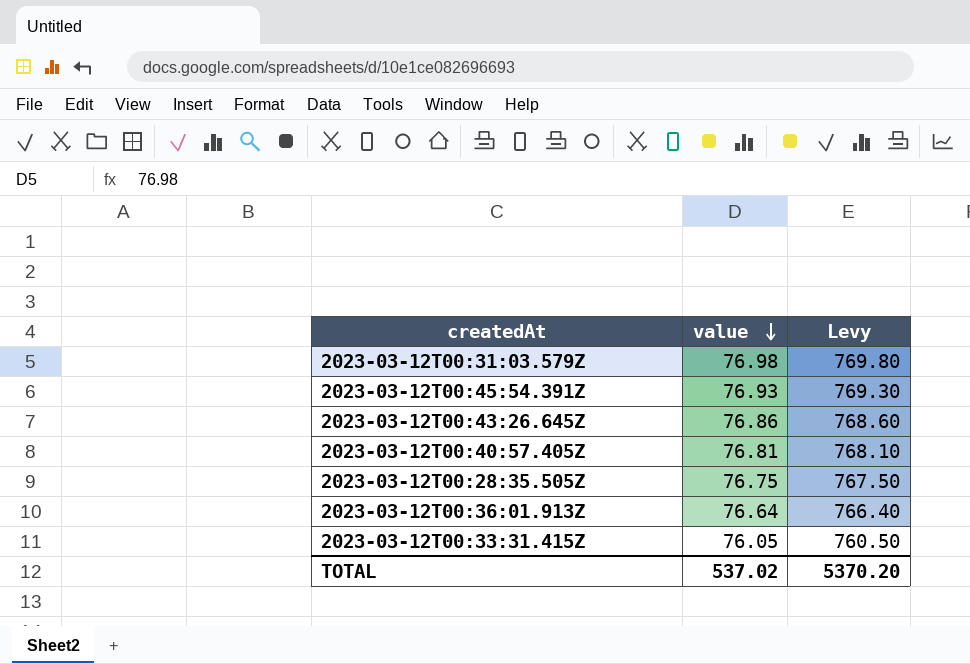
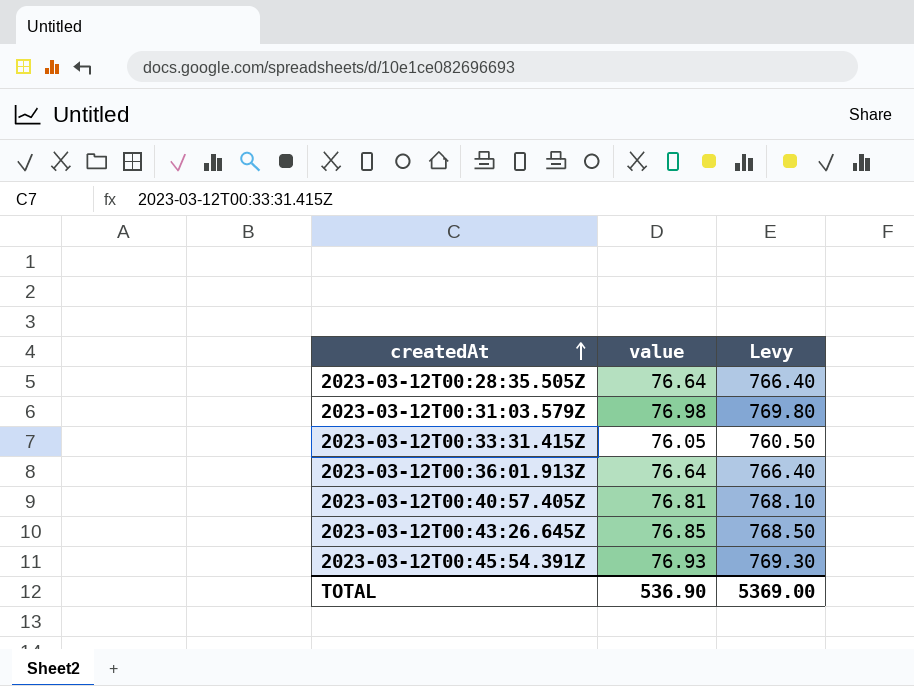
row order: value descending -> createdAt ascending
2023-03-12T00:28:35.505Z | value: 76.75 -> 76.64
2023-03-12T00:28:35.505Z | Levy: 767.50 -> 766.40
2023-03-12T00:43:26.645Z | value: 76.86 -> 76.85
2023-03-12T00:43:26.645Z | Levy: 768.60 -> 768.50
TOTAL | value: 537.02 -> 536.90
TOTAL | Levy: 5370.20 -> 5369.00

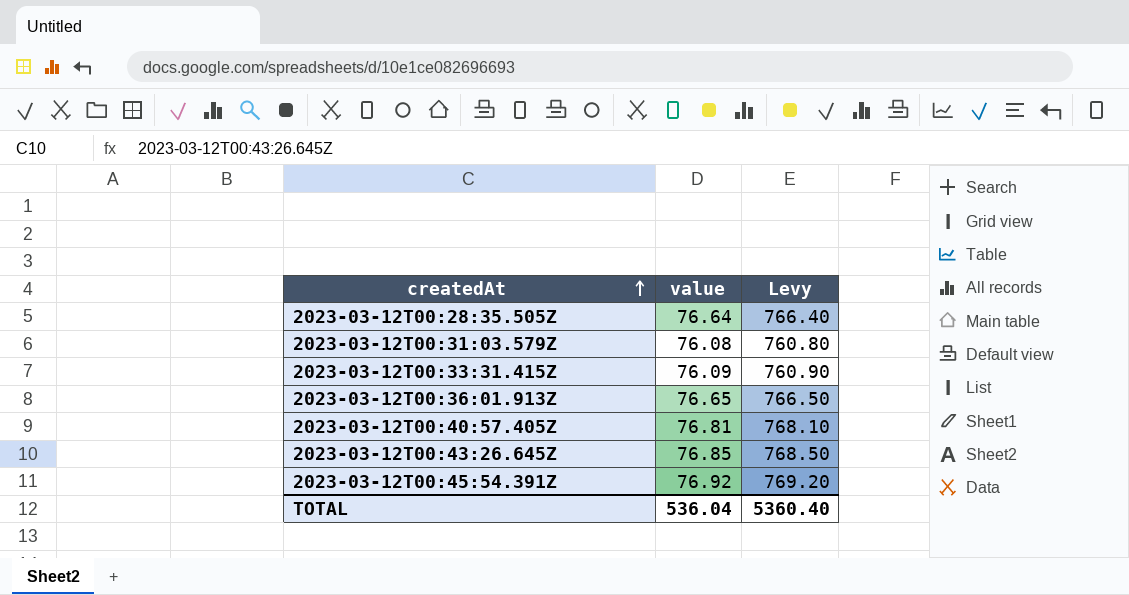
2023-03-12T00:31:03.579Z | value: 76.98 -> 76.08
2023-03-12T00:31:03.579Z | Levy: 769.80 -> 760.80
2023-03-12T00:33:31.415Z | value: 76.05 -> 76.09
2023-03-12T00:33:31.415Z | Levy: 760.50 -> 760.90
2023-03-12T00:36:01.913Z | value: 76.64 -> 76.65
2023-03-12T00:36:01.913Z | Levy: 766.40 -> 766.50
2023-03-12T00:45:54.391Z | value: 76.93 -> 76.92
2023-03-12T00:45:54.391Z | Levy: 769.30 -> 769.20
TOTAL | value: 536.90 -> 536.04
TOTAL | Levy: 5369.00 -> 5360.40

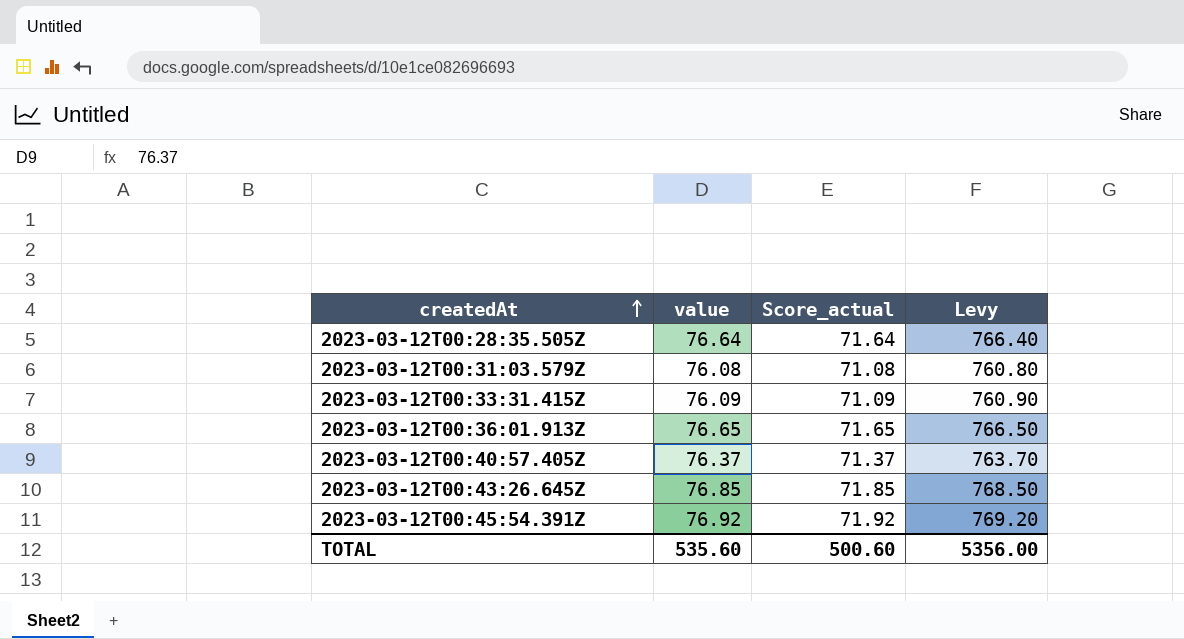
column Score_actual | formula: none -> [value] - 5
2023-03-12T00:40:57.405Z | value: 76.81 -> 76.37
2023-03-12T00:40:57.405Z | Levy: 768.10 -> 763.70
TOTAL | value: 536.04 -> 535.60
TOTAL | Levy: 5360.40 -> 5356.00

